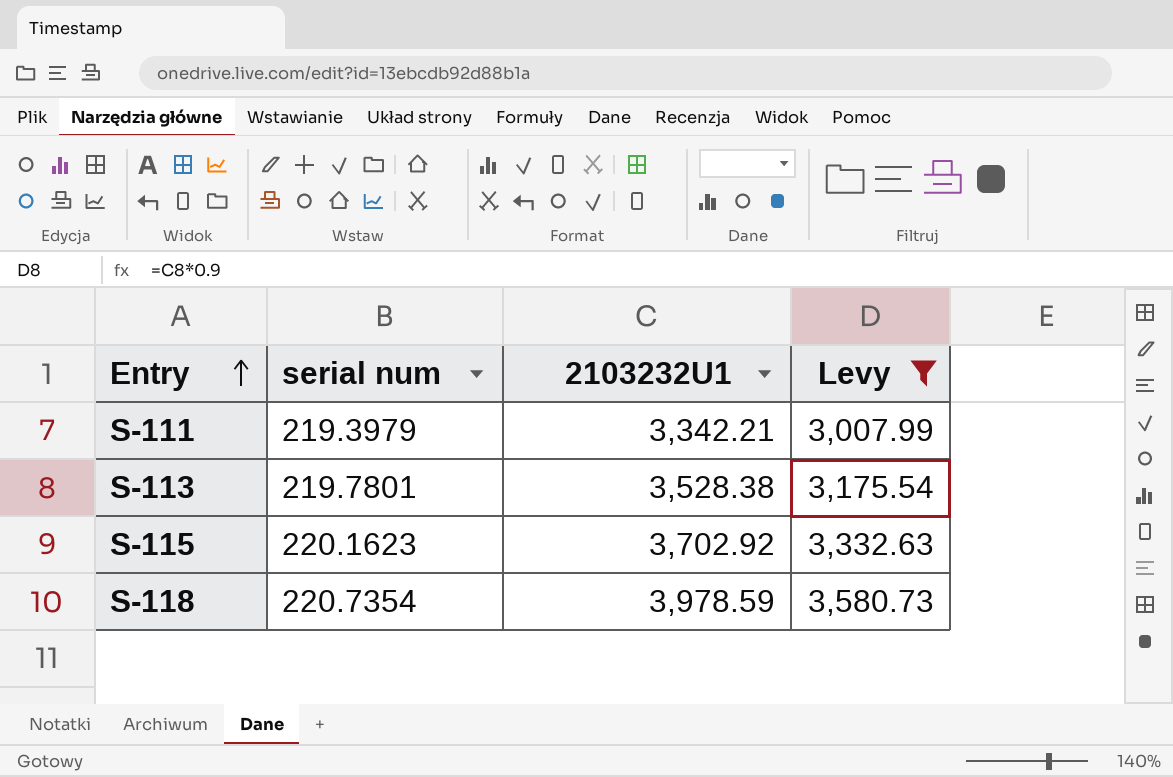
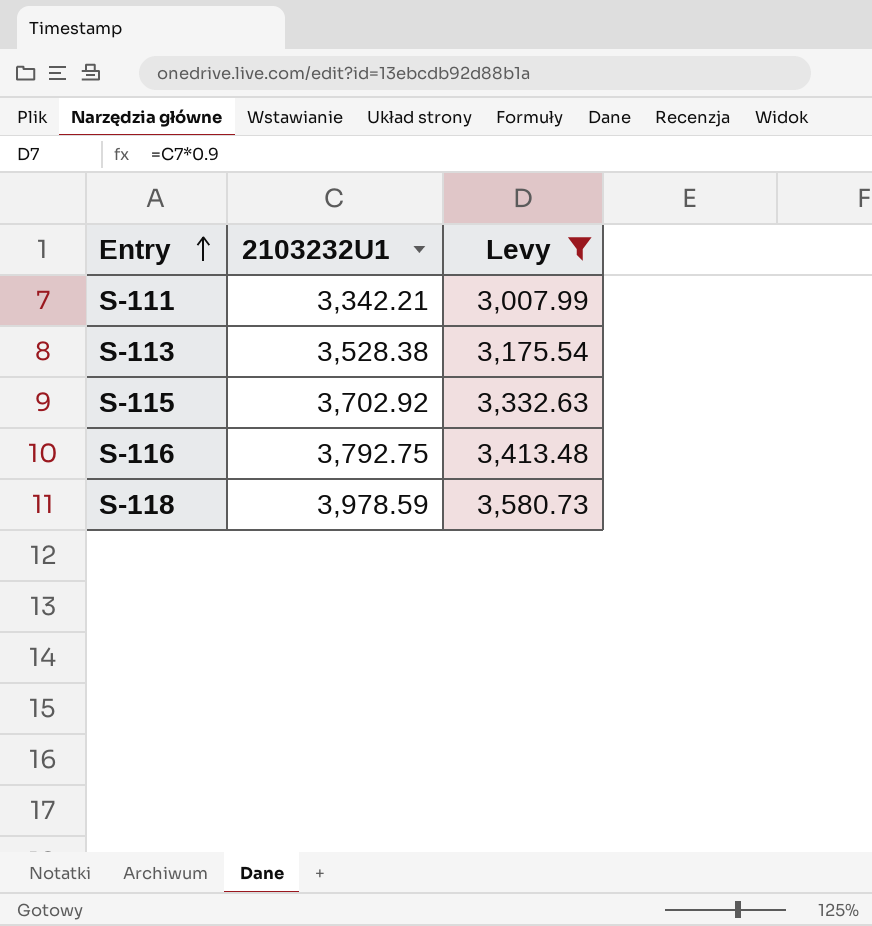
column serial num | position: 2 -> none
row S-116: none -> 3,792.75 | 3,413.48

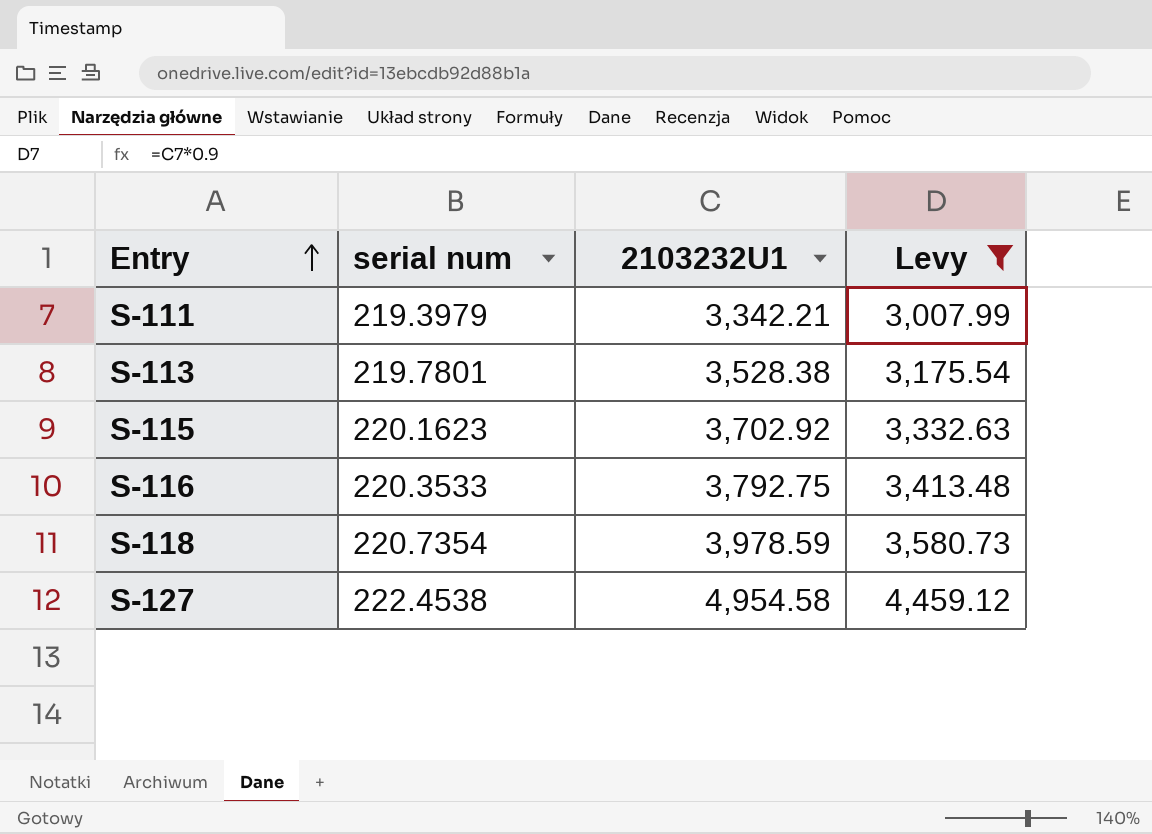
column serial num | position: none -> 2
row S-127: none -> 222.4538 | 4,954.58 | 4,459.12

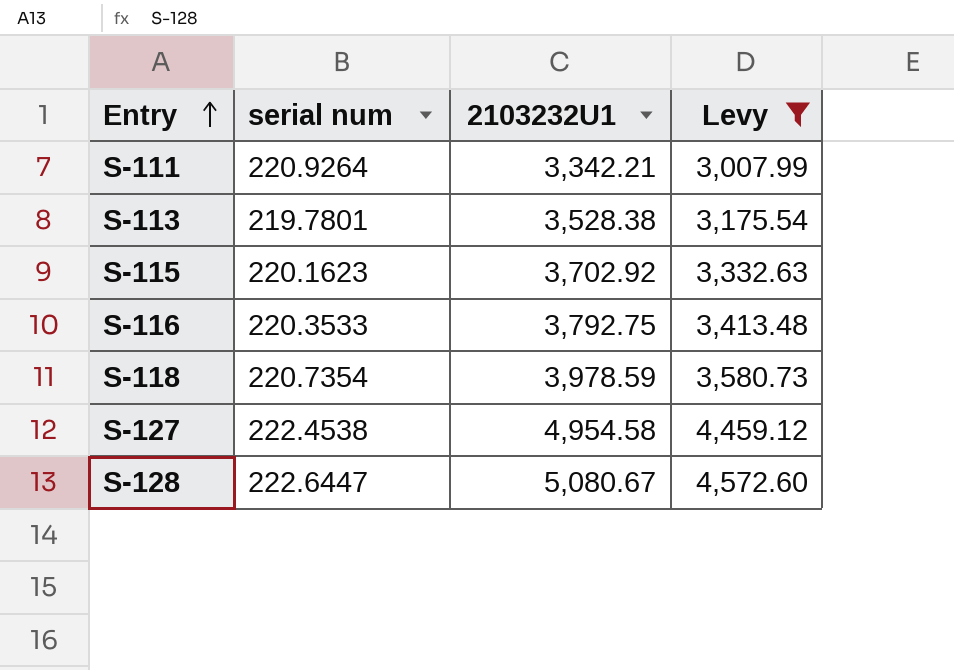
S-111 | serial num: 219.3979 -> 220.9264
row S-128: none -> 222.6447 | 5,080.67 | 4,572.60

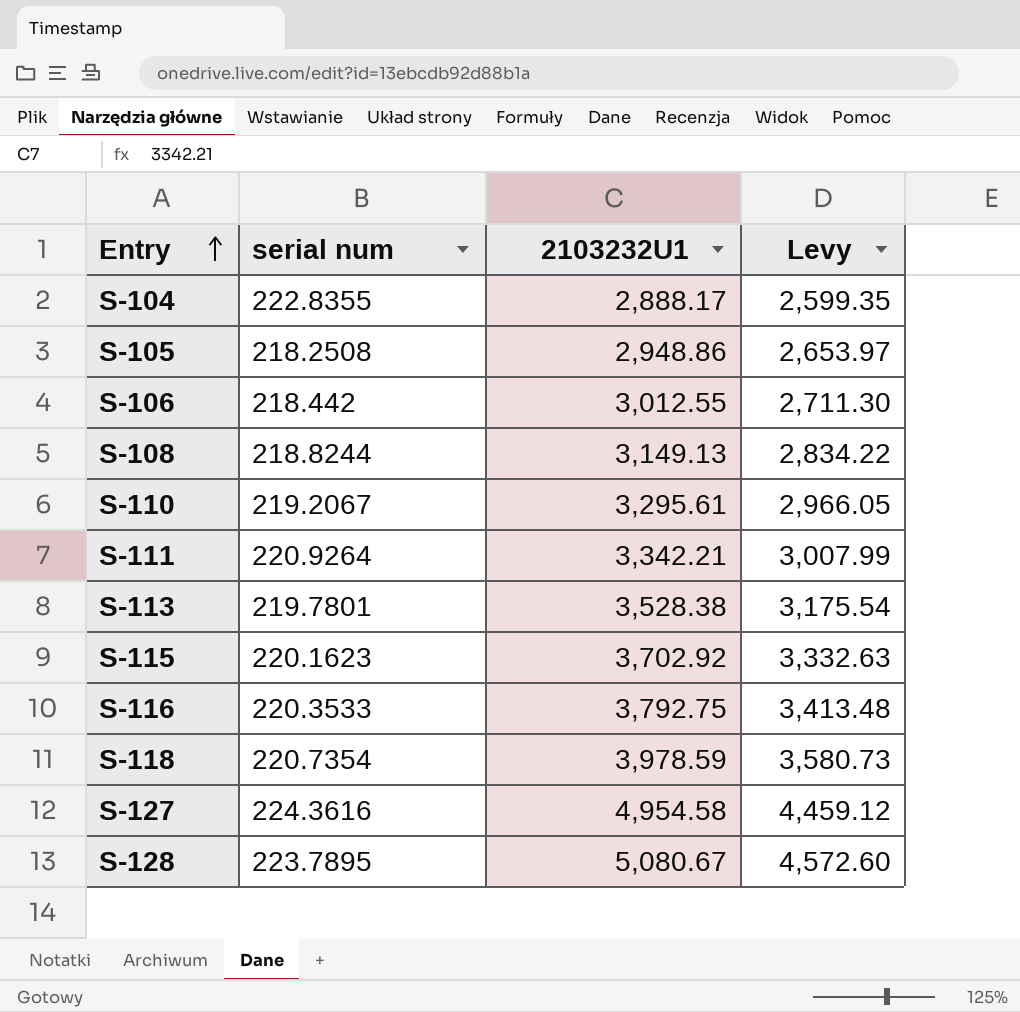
filter: Levy >= 3,007.99 -> none
S-127 | serial num: 222.4538 -> 224.3616
S-128 | serial num: 222.6447 -> 223.7895

